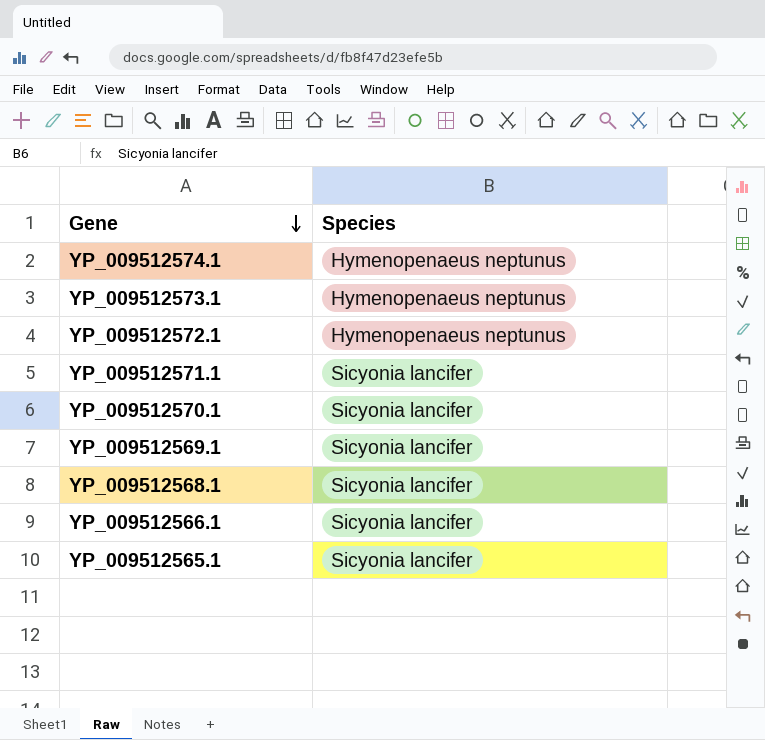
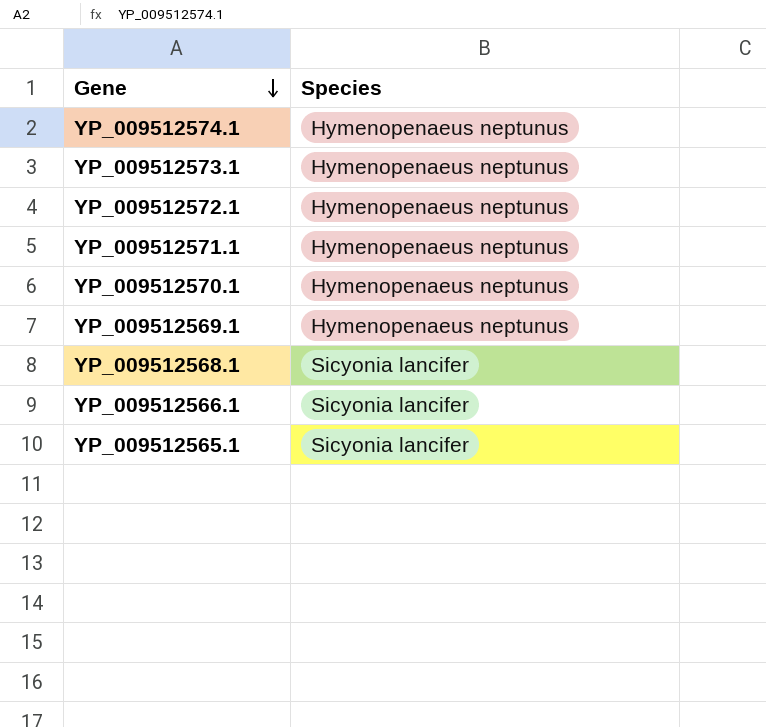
YP_009512571.1 | Species: Sicyonia lancifer -> Hymenopenaeus neptunus
YP_009512570.1 | Species: Sicyonia lancifer -> Hymenopenaeus neptunus
YP_009512569.1 | Species: Sicyonia lancifer -> Hymenopenaeus neptunus

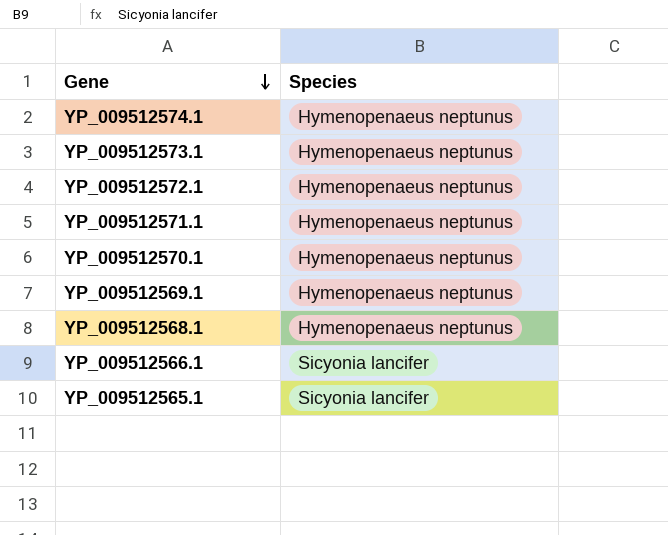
YP_009512568.1 | Species: Sicyonia lancifer -> Hymenopenaeus neptunus

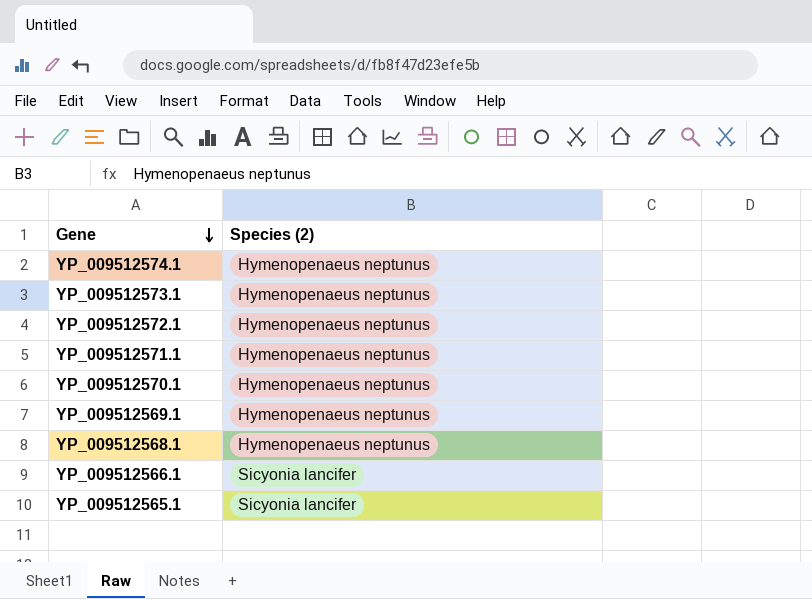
column name: Species -> Species (2)

